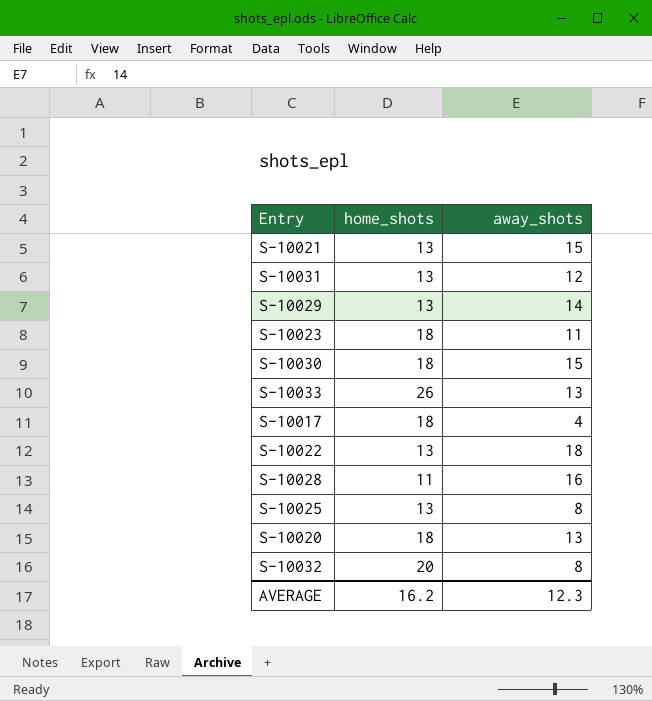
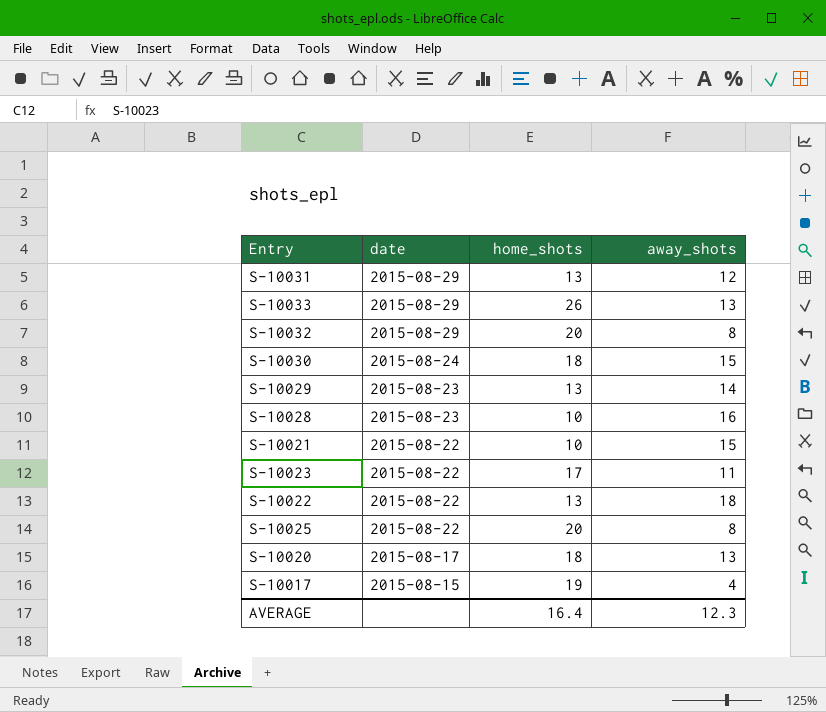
row order: none -> date descending
column date | position: none -> 2
S-10028 | home_shots: 11 -> 10
S-10021 | home_shots: 13 -> 10
S-10023 | home_shots: 18 -> 17
S-10025 | home_shots: 13 -> 20
S-10017 | home_shots: 18 -> 19
AVERAGE | home_shots: 16.2 -> 16.4

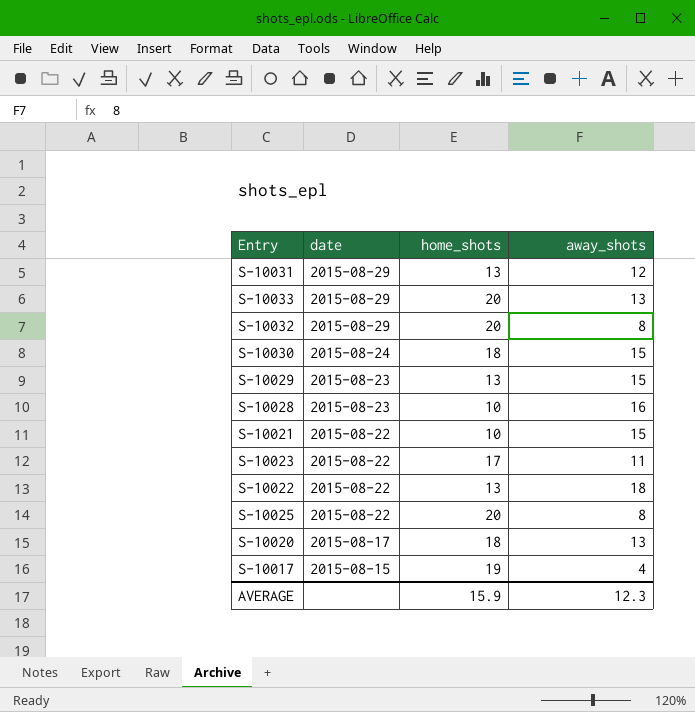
S-10033 | home_shots: 26 -> 20
S-10029 | away_shots: 14 -> 15
AVERAGE | home_shots: 16.4 -> 15.9

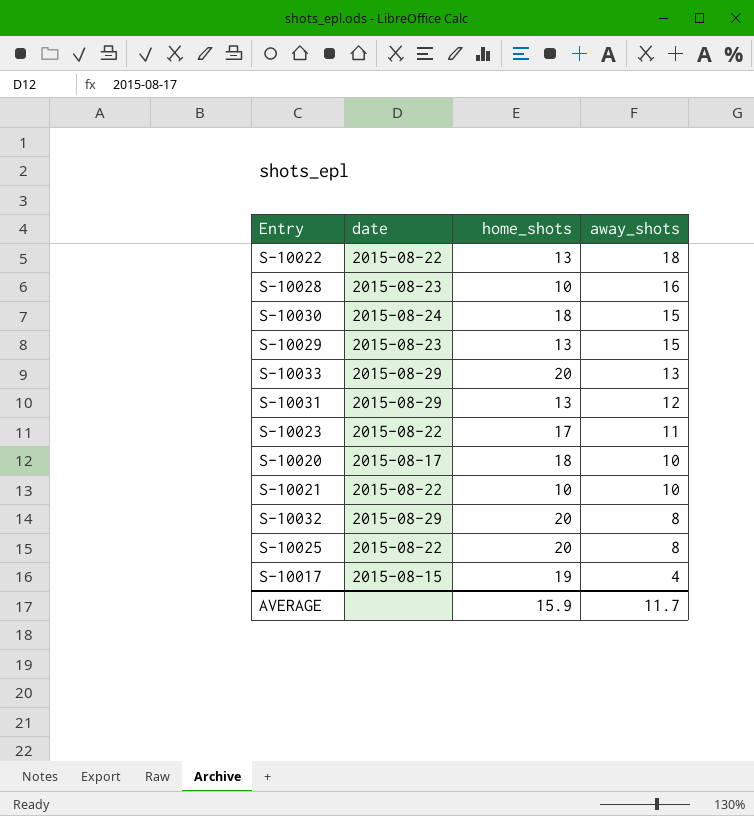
row order: date descending -> away_shots descending
S-10020 | away_shots: 13 -> 10
S-10021 | away_shots: 15 -> 10
AVERAGE | away_shots: 12.3 -> 11.7

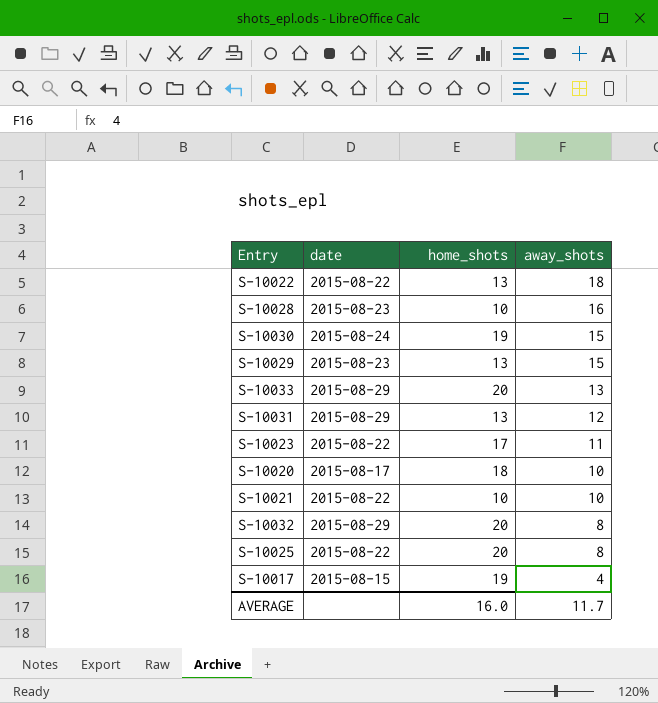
S-10030 | home_shots: 18 -> 19
AVERAGE | home_shots: 15.9 -> 16.0

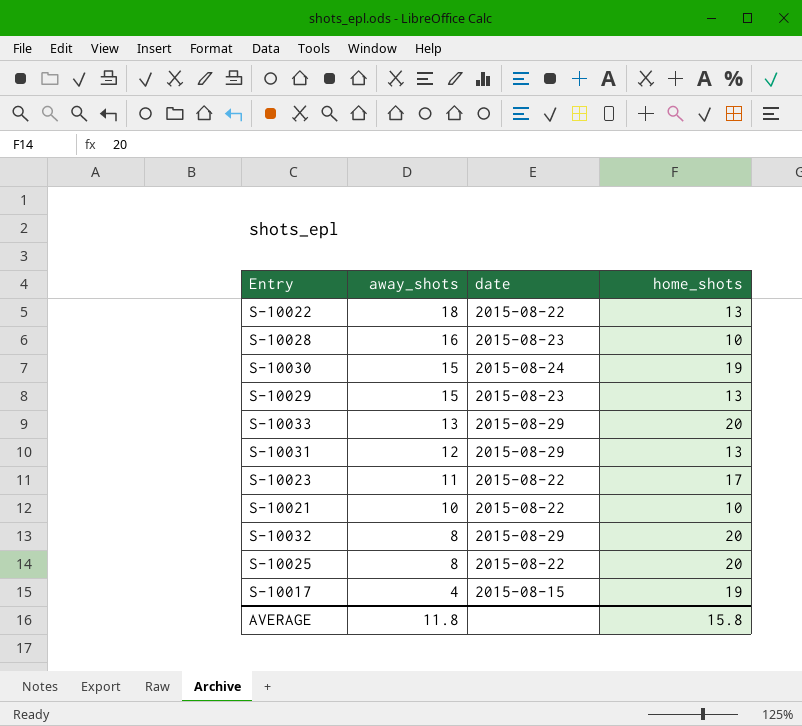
column away_shots | position: 4 -> 2
row S-10020: 2015-08-17 | 18 | 10 -> none
AVERAGE | away_shots: 11.7 -> 11.8
AVERAGE | home_shots: 16.0 -> 15.8

